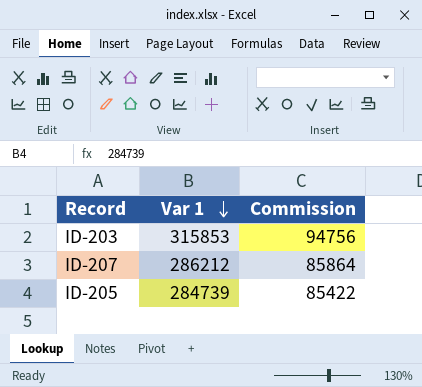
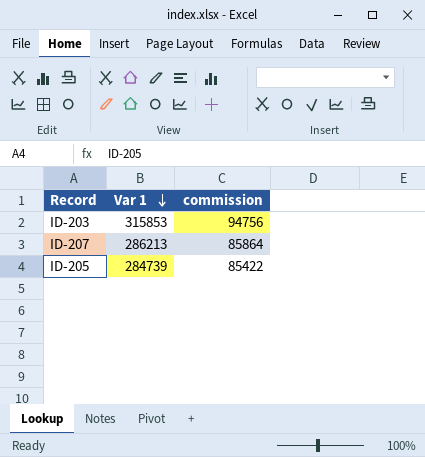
column name: Commission -> commission
ID-207 | Var 1: 286212 -> 286213

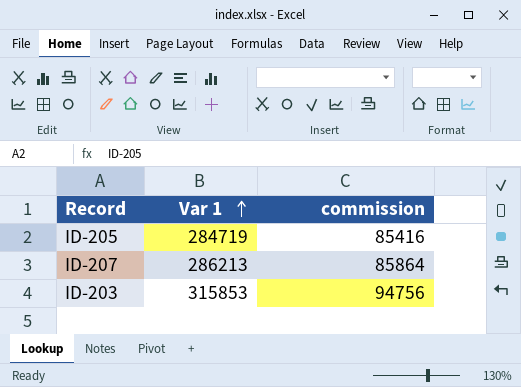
row order: Var 1 descending -> Var 1 ascending
ID-205 | Var 1: 284739 -> 284719
ID-205 | commission: 85422 -> 85416

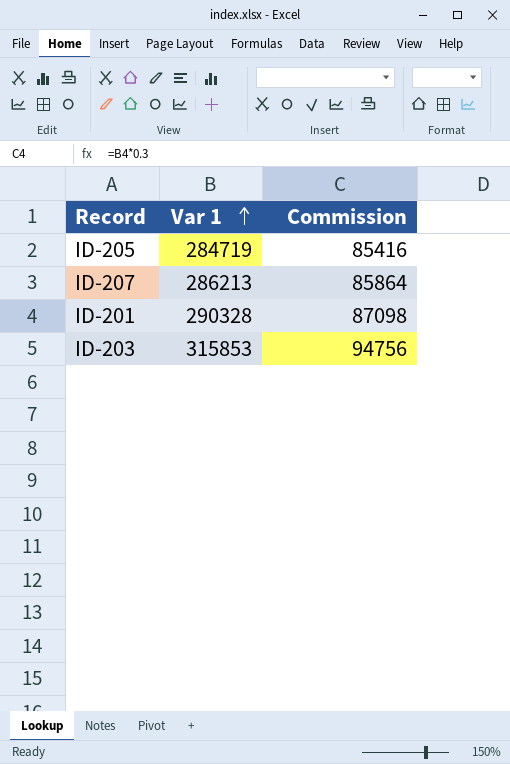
column name: commission -> Commission
row ID-201: none -> 290328 | 87098

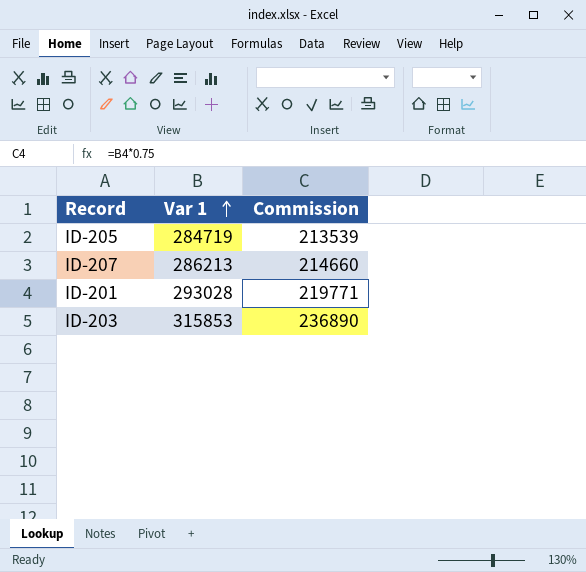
column Commission | formula: [Var 1] * 0.3 -> [Var 1] * 0.75
ID-201 | Var 1: 290328 -> 293028

